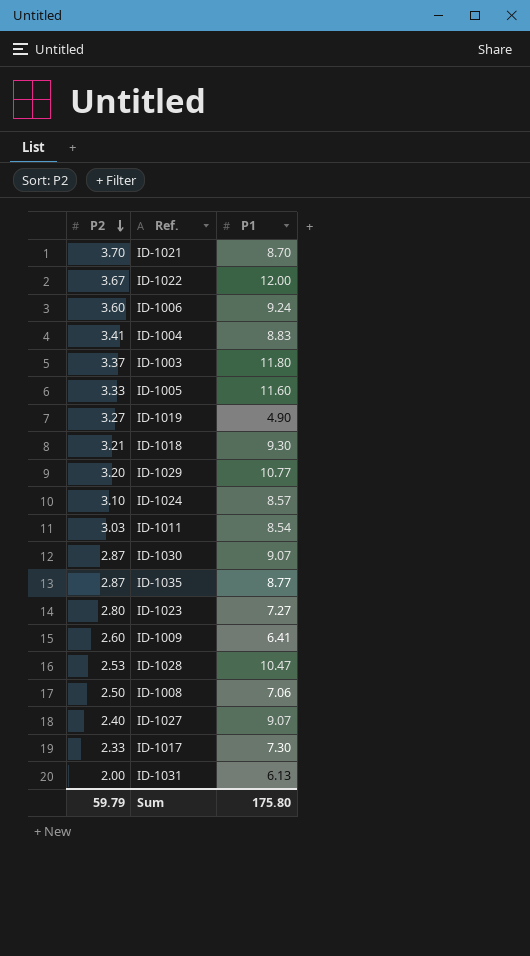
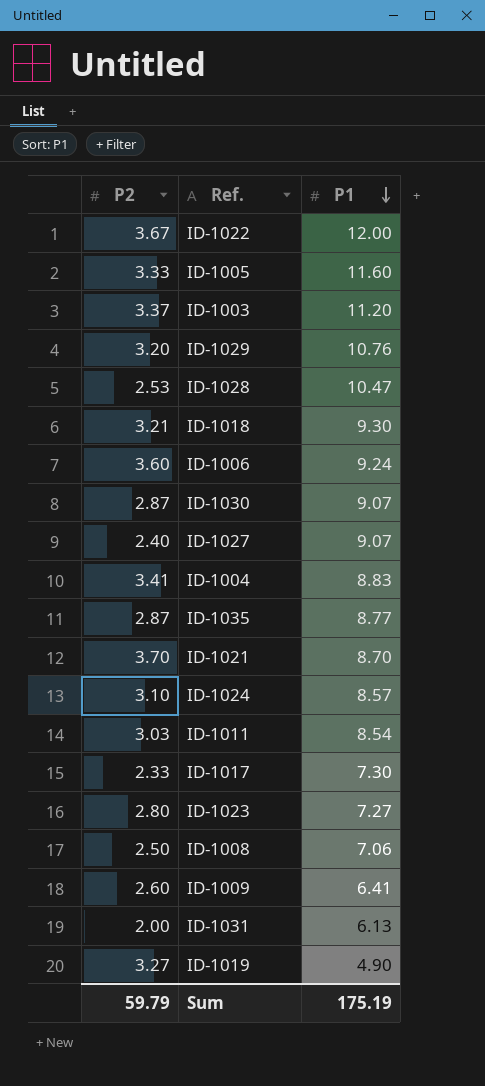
row order: P2 descending -> P1 descending
ID-1003 | P1: 11.80 -> 11.20
ID-1029 | P1: 10.77 -> 10.76
Sum | P1: 175.80 -> 175.19

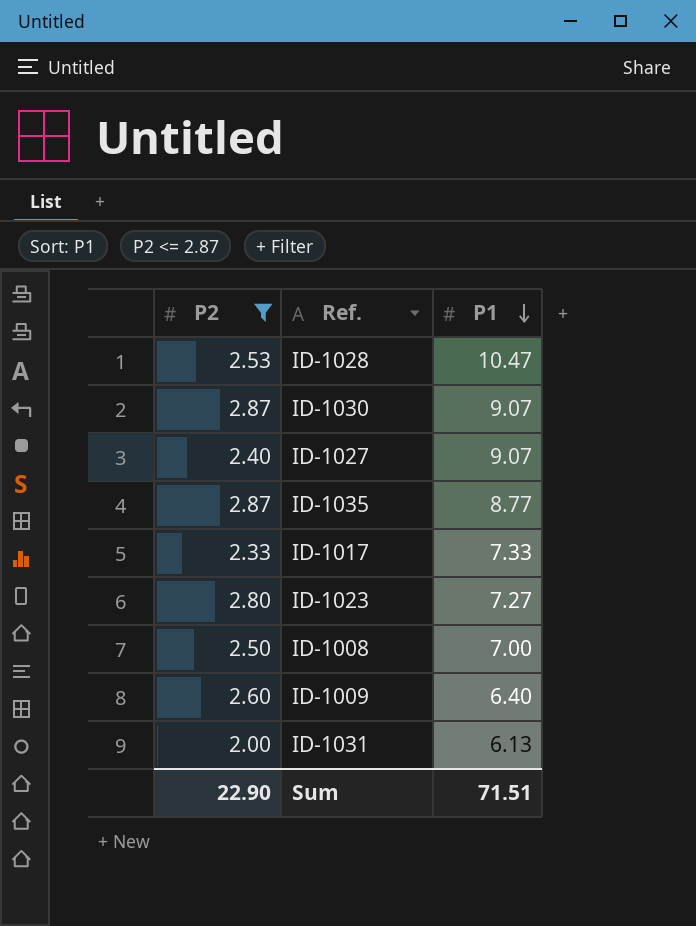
filter: none -> P2 <= 2.87
ID-1017 | P1: 7.30 -> 7.33
ID-1008 | P1: 7.06 -> 7.00
ID-1009 | P1: 6.41 -> 6.40
Sum | P2: 59.79 -> 22.90
Sum | P1: 175.19 -> 71.51

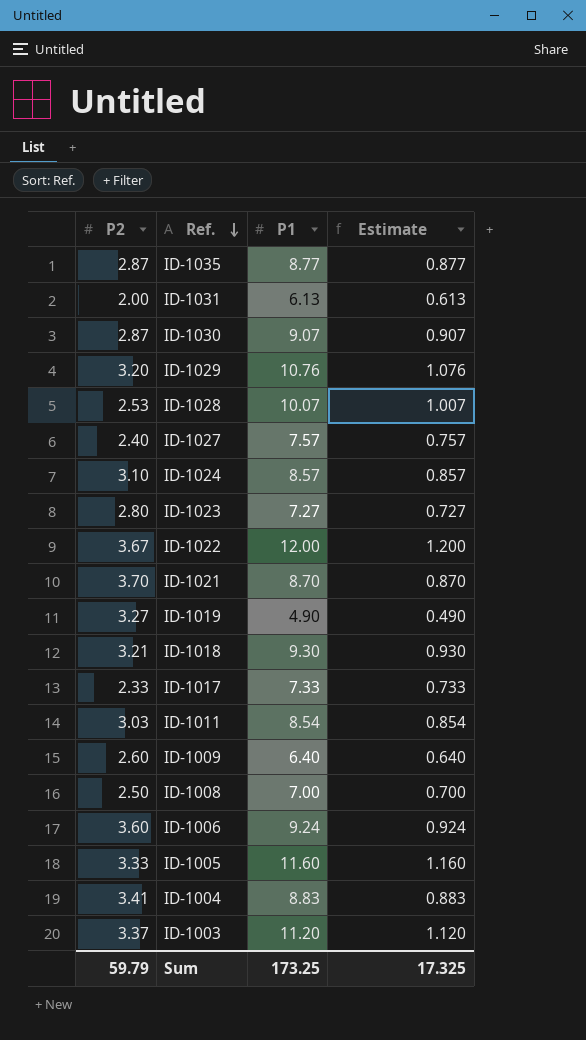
filter: P2 <= 2.87 -> none
row order: P1 descending -> Ref. descending
column Estimate | formula: none -> [P1] * 0.1
ID-1028 | P1: 10.47 -> 10.07
ID-1027 | P1: 9.07 -> 7.57
Sum | P2: 22.90 -> 59.79
Sum | P1: 71.51 -> 173.25

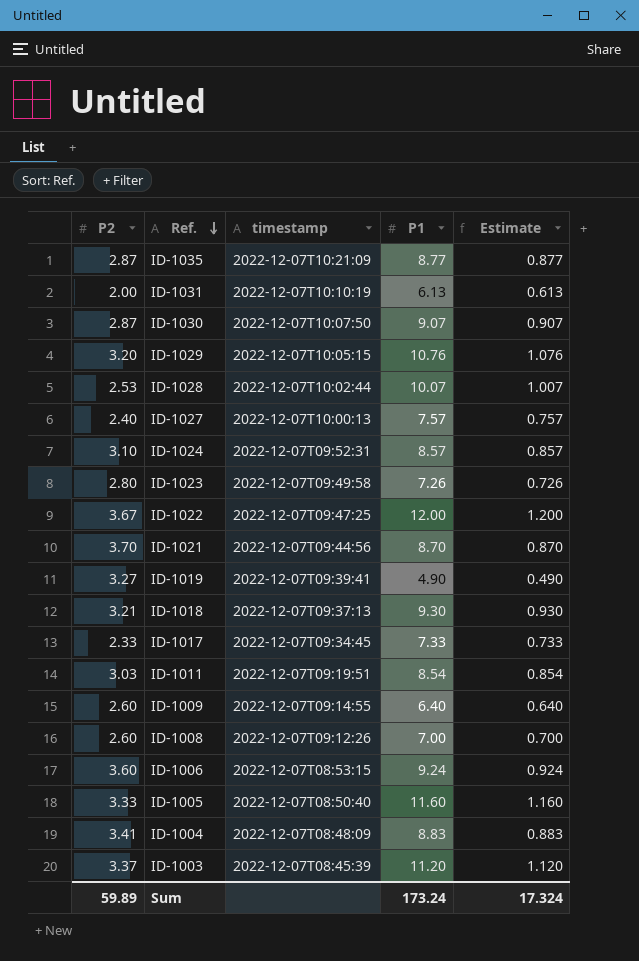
column timestamp | position: none -> 3
ID-1023 | P1: 7.27 -> 7.26
ID-1023 | Estimate: 0.727 -> 0.726
ID-1008 | P2: 2.50 -> 2.60
Sum | P2: 59.79 -> 59.89
Sum | P1: 173.25 -> 173.24
Sum | Estimate: 17.325 -> 17.324

